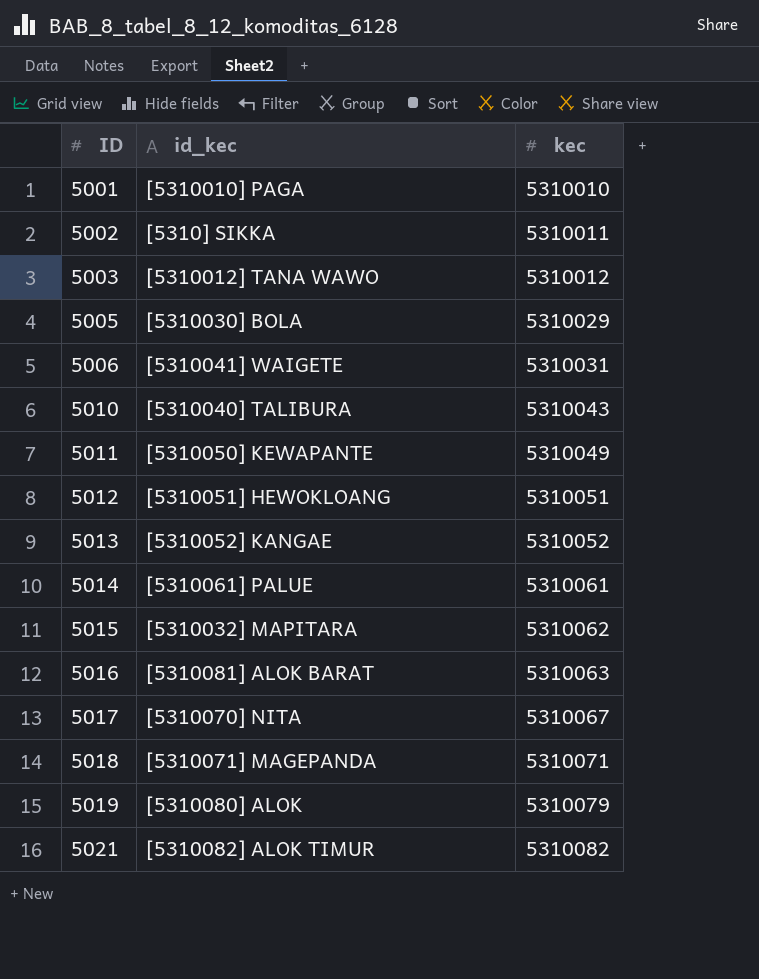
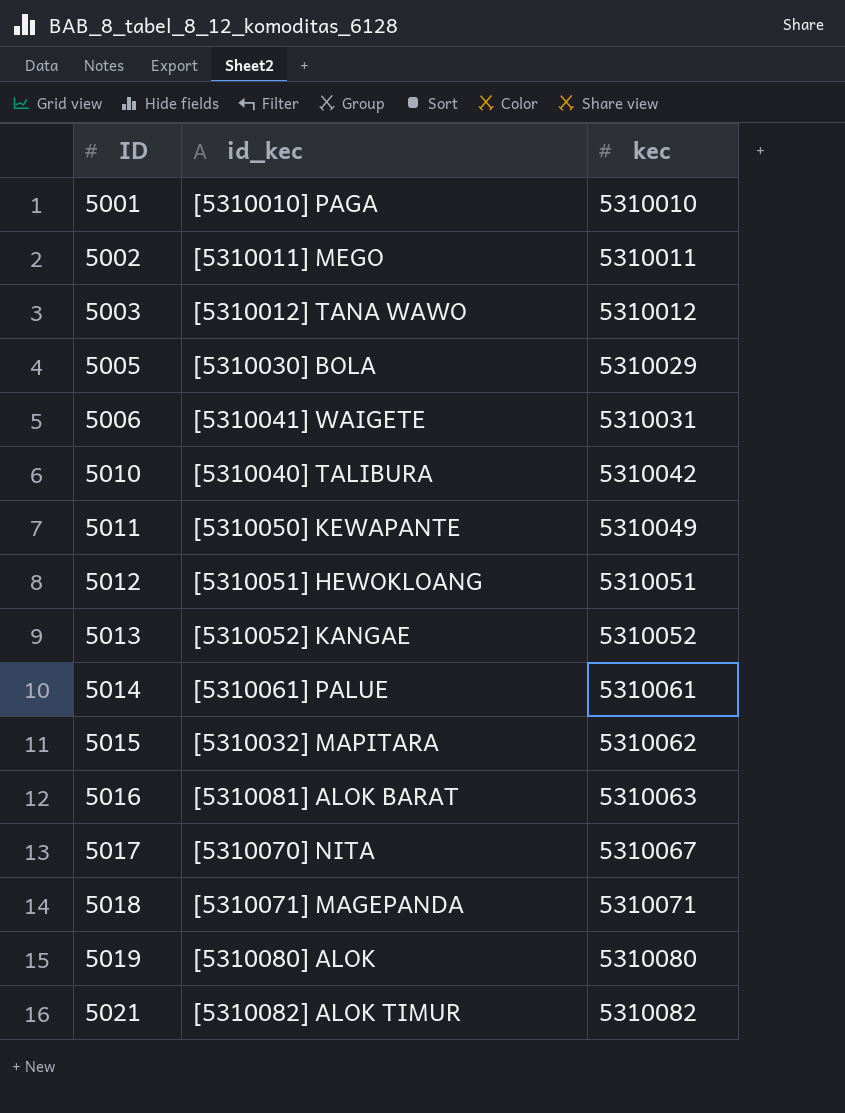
5002 | id_kec: [5310] SIKKA -> [5310011] MEGO
5010 | kec: 5310043 -> 5310042
5019 | kec: 5310079 -> 5310080

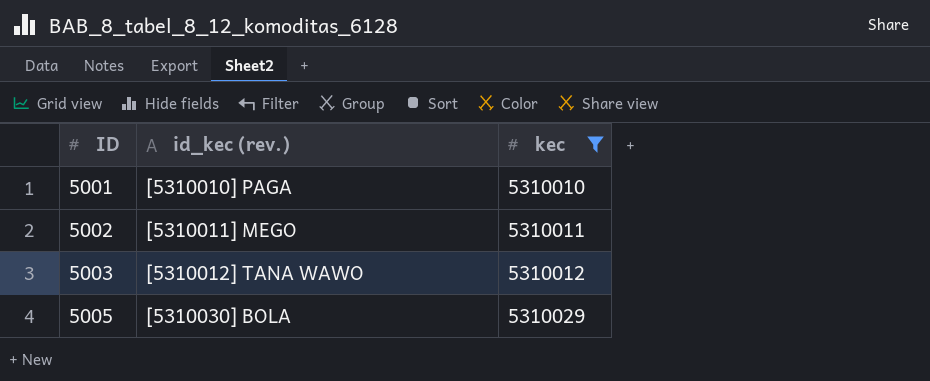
filter: none -> kec <= 5310029
column name: id_kec -> id_kec (rev.)

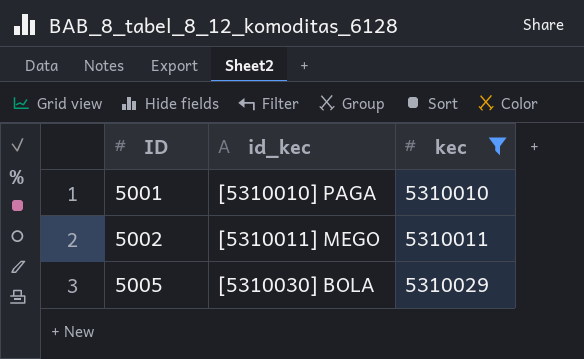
column name: id_kec (rev.) -> id_kec
row 5003: [5310012] TANA WAWO | 5310012 -> none

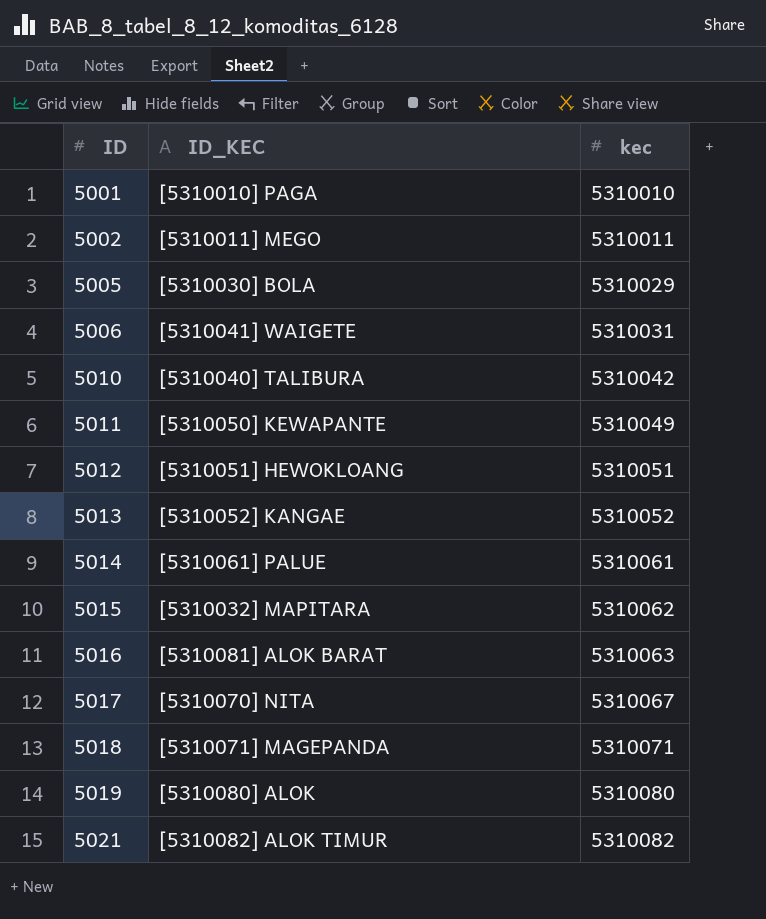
filter: kec <= 5310029 -> none
column name: id_kec -> ID_KEC

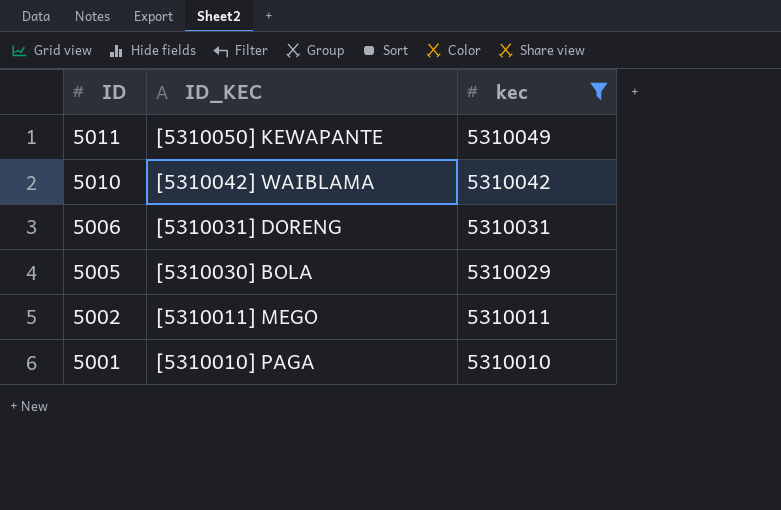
filter: none -> kec <= 5310049
row order: ID ascending -> ID descending
5010 | ID_KEC: [5310040] TALIBURA -> [5310042] WAIBLAMA
5006 | ID_KEC: [5310041] WAIGETE -> [5310031] DORENG

